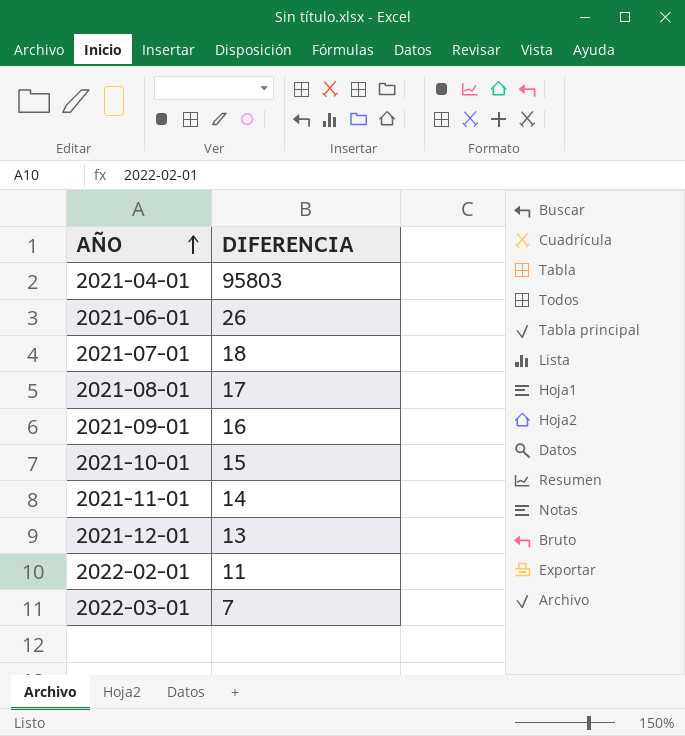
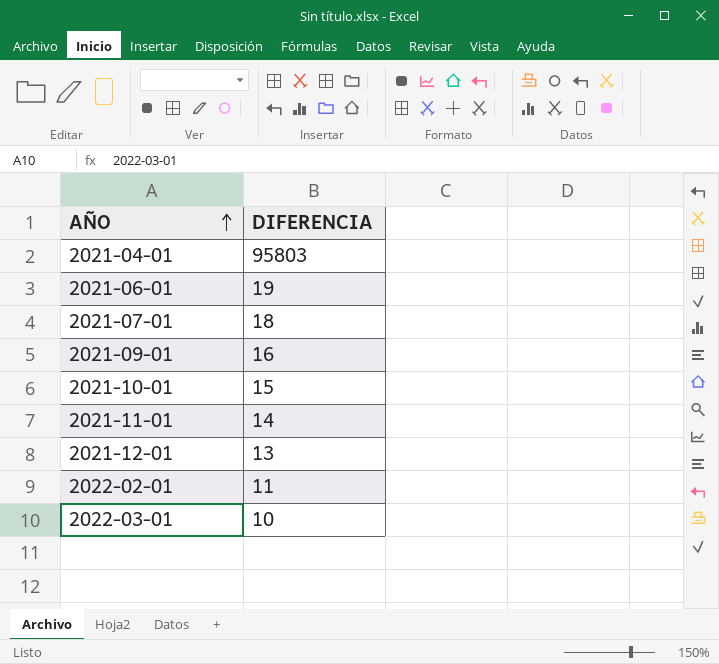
row 2021-08-01: 17 -> none
2021-06-01 | DIFERENCIA: 26 -> 19
2022-03-01 | DIFERENCIA: 7 -> 10

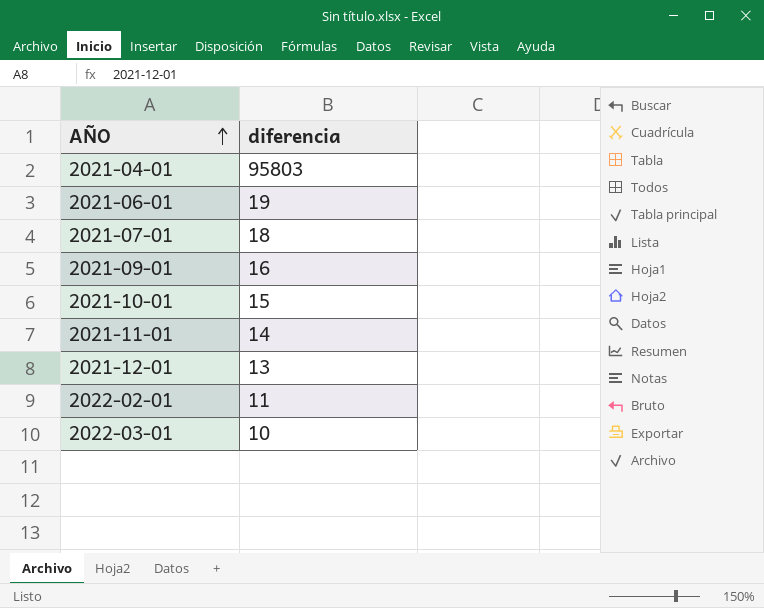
column name: DIFERENCIA -> diferencia

